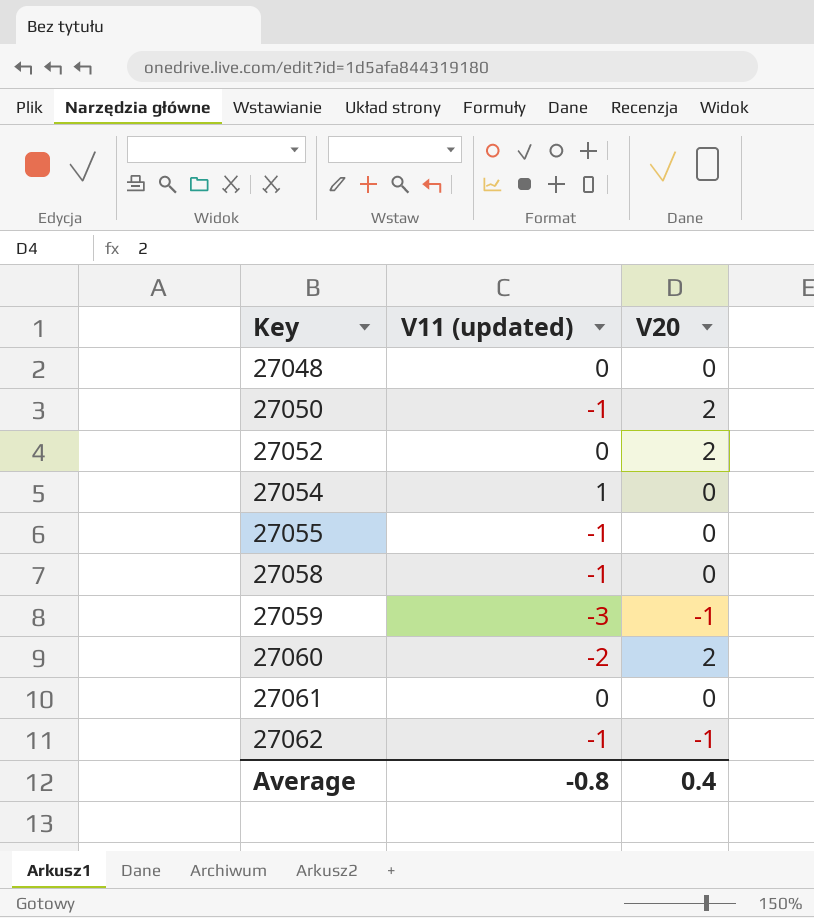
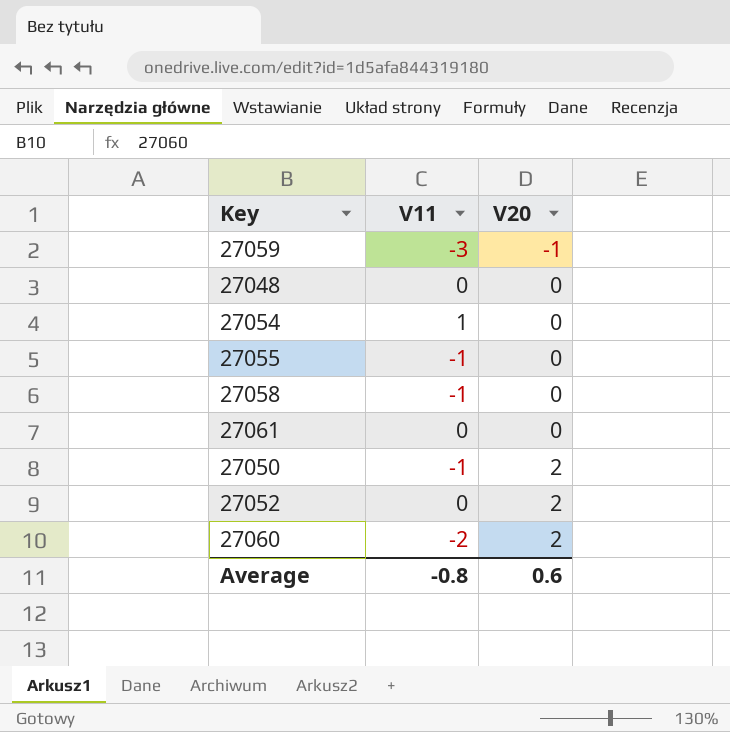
row order: Key ascending -> V20 ascending
column name: V11 (updated) -> V11
row 27062: -1 | -1 -> none
Average | V20: 0.4 -> 0.6

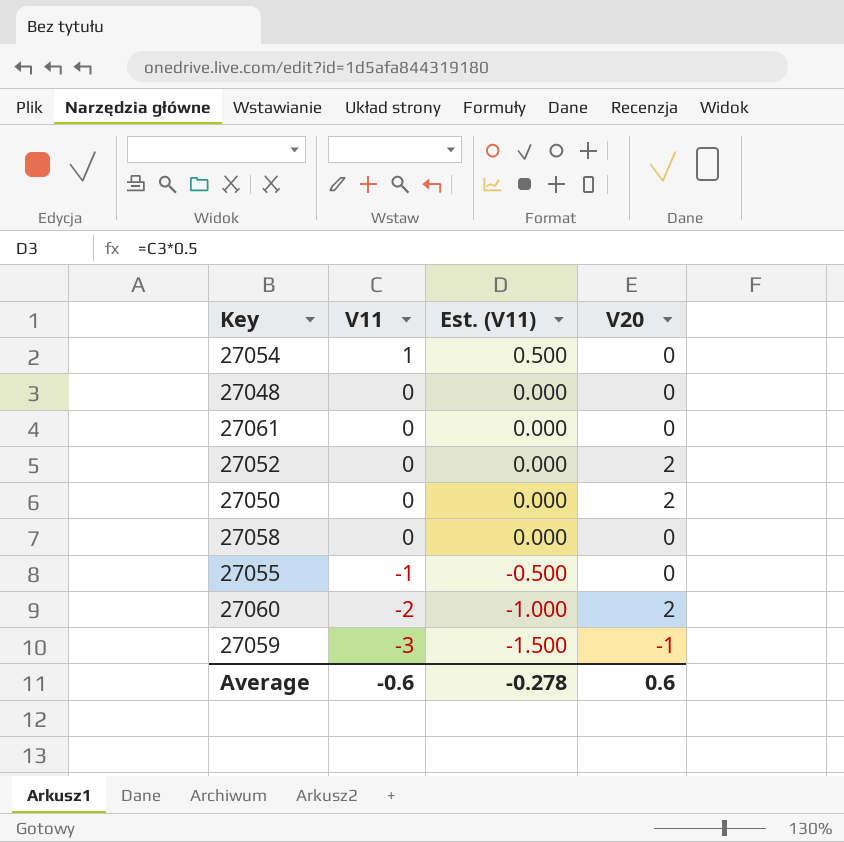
row order: V20 ascending -> V11 descending
column Est. (V11) | formula: none -> [V11] * 0.5
27050 | V11: -1 -> 0
27058 | V11: -1 -> 0
Average | V11: -0.8 -> -0.6

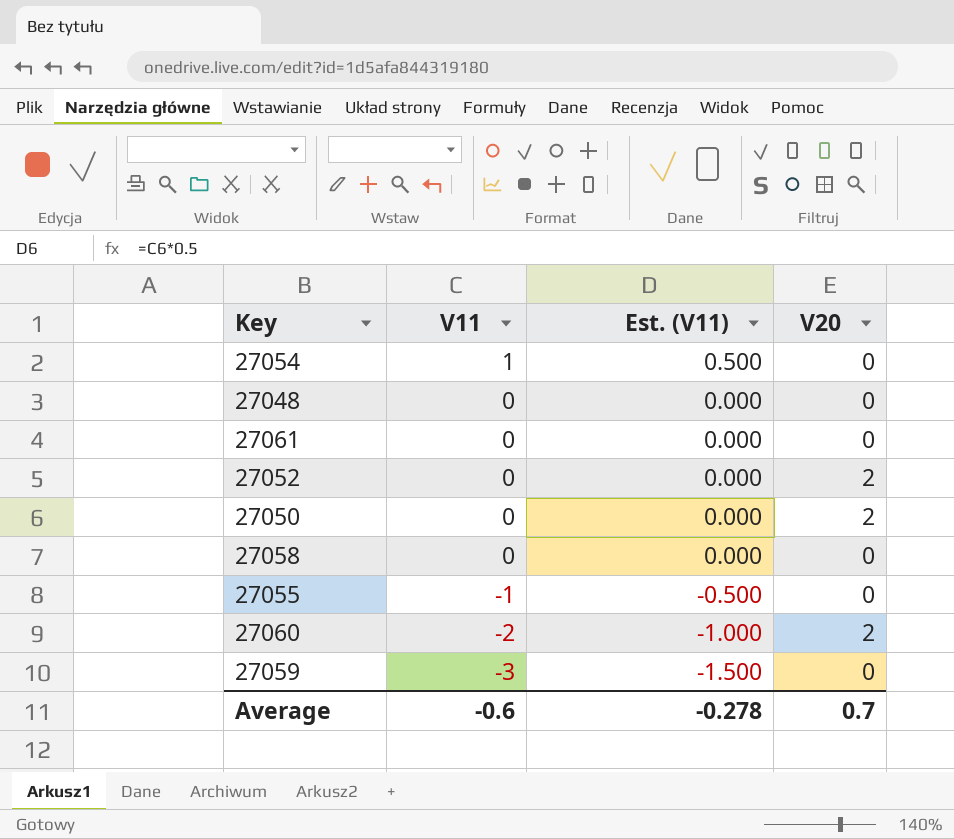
27059 | V20: -1 -> 0
Average | V20: 0.6 -> 0.7

